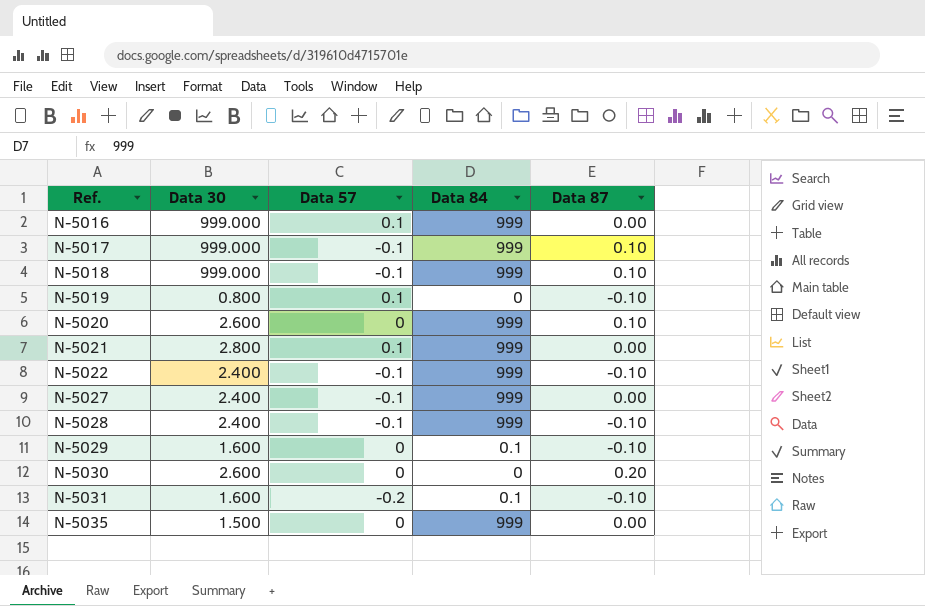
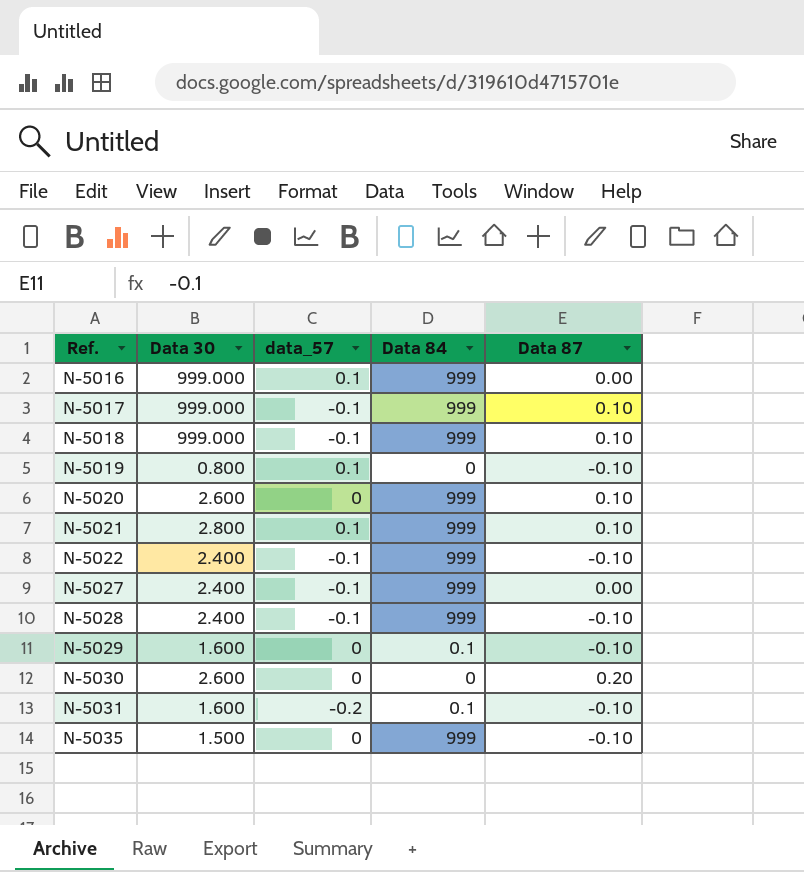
column name: Data 57 -> data_57
N-5021 | Data 87: 0.00 -> 0.10
N-5035 | Data 87: 0.00 -> -0.10

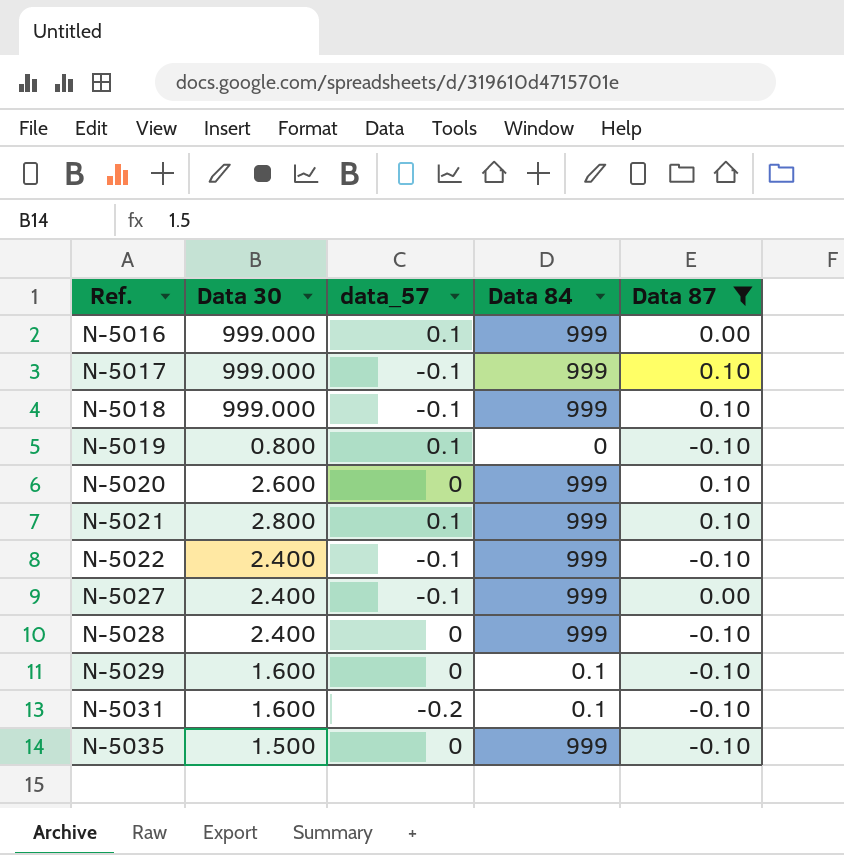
filter: none -> Data 87 != 0.20
N-5028 | data_57: -0.1 -> 0

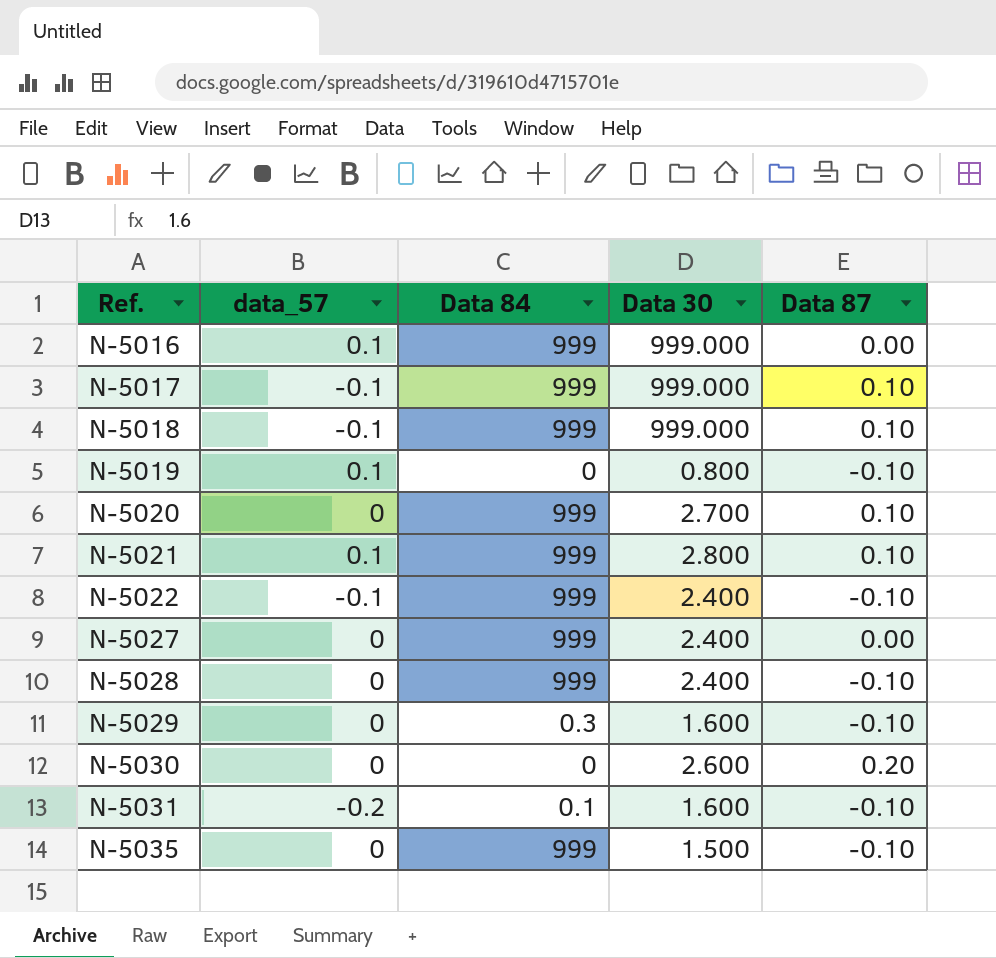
filter: Data 87 != 0.20 -> none
column Data 30 | position: 2 -> 4
N-5020 | Data 30: 2.600 -> 2.700
N-5027 | data_57: -0.1 -> 0
N-5029 | Data 84: 0.1 -> 0.3

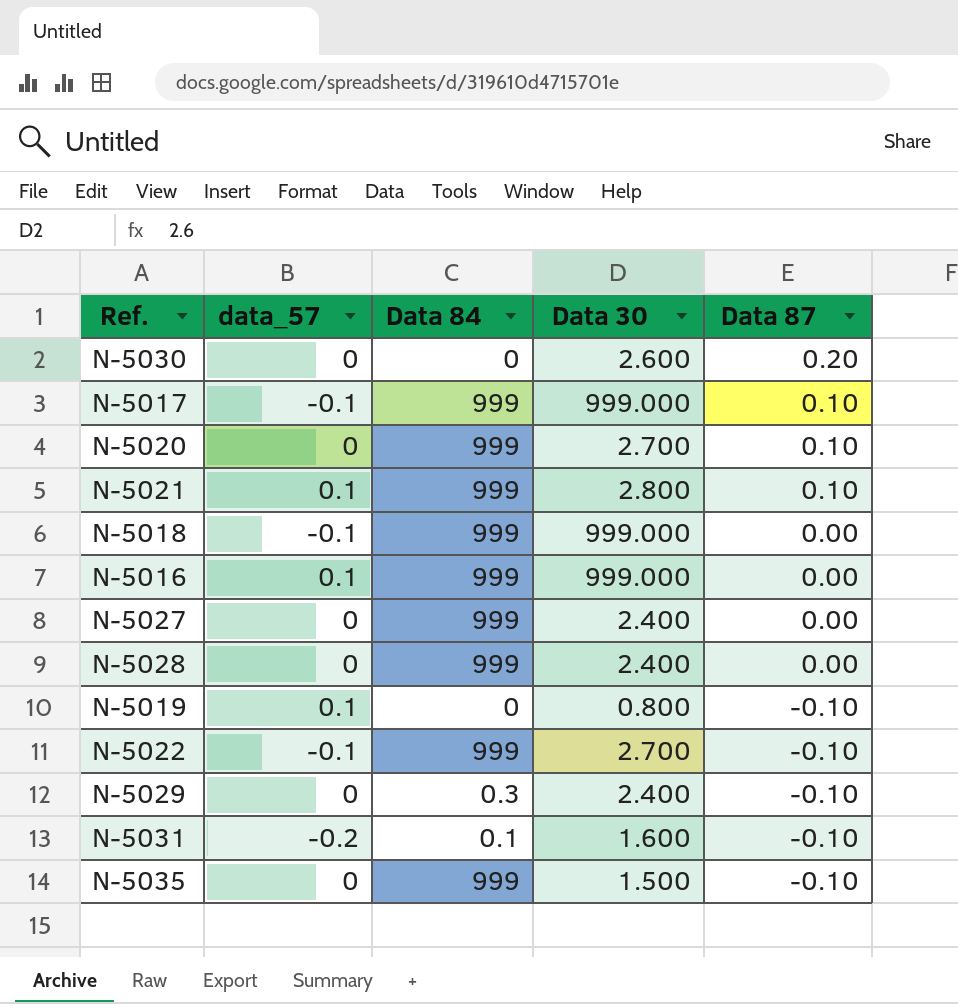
row order: Ref. ascending -> Data 87 descending
N-5018 | Data 87: 0.10 -> 0.00
N-5028 | Data 87: -0.10 -> 0.00
N-5022 | Data 30: 2.400 -> 2.700
N-5029 | Data 30: 1.600 -> 2.400

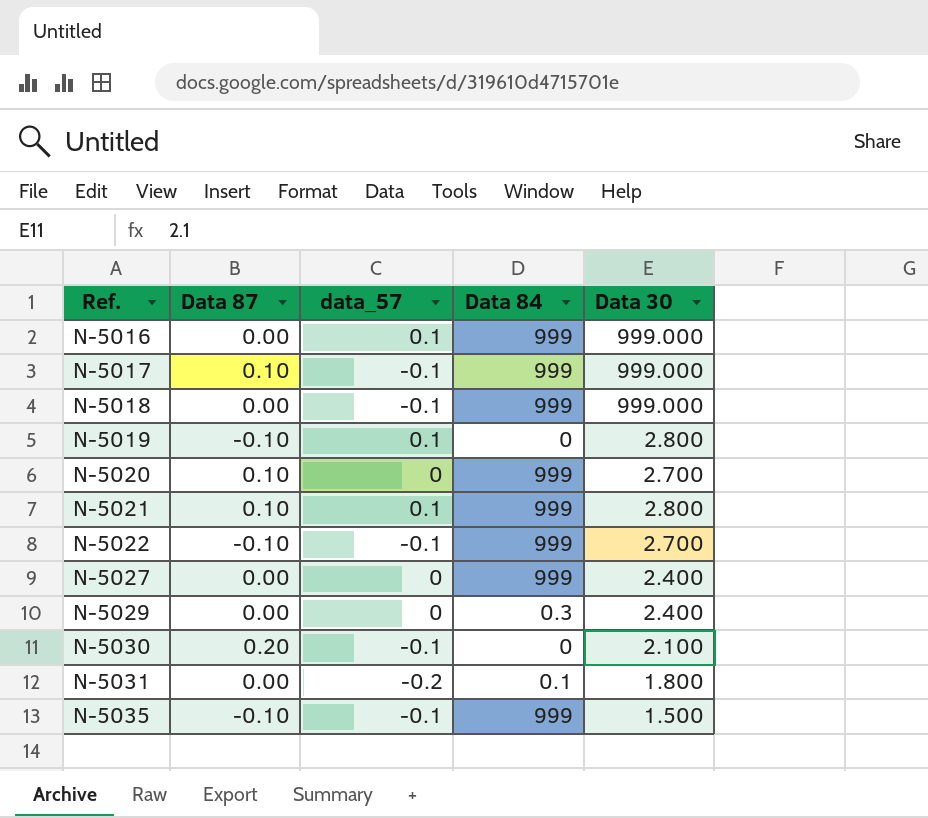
row order: Data 87 descending -> Ref. ascending
column Data 87 | position: 5 -> 2
row N-5028: 0 | 999 | 2.400 | 0.00 -> none
N-5019 | Data 30: 0.800 -> 2.800
N-5029 | Data 87: -0.10 -> 0.00
N-5030 | data_57: 0 -> -0.1
N-5030 | Data 30: 2.600 -> 2.100
N-5031 | Data 87: -0.10 -> 0.00
N-5031 | Data 30: 1.600 -> 1.800
N-5035 | data_57: 0 -> -0.1

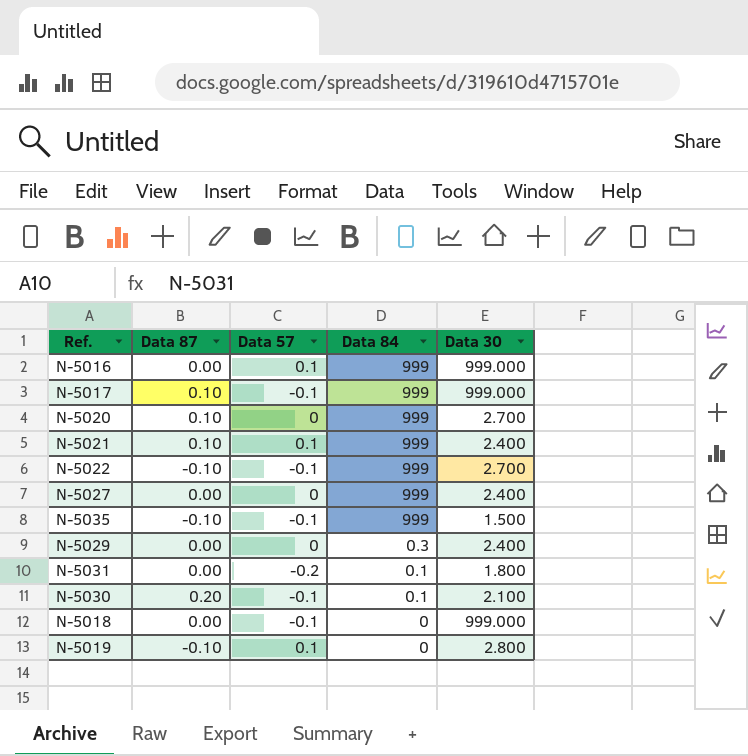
row order: Ref. ascending -> Data 84 descending
column name: data_57 -> Data 57
N-5021 | Data 30: 2.800 -> 2.400
N-5030 | Data 84: 0 -> 0.1
N-5018 | Data 84: 999 -> 0

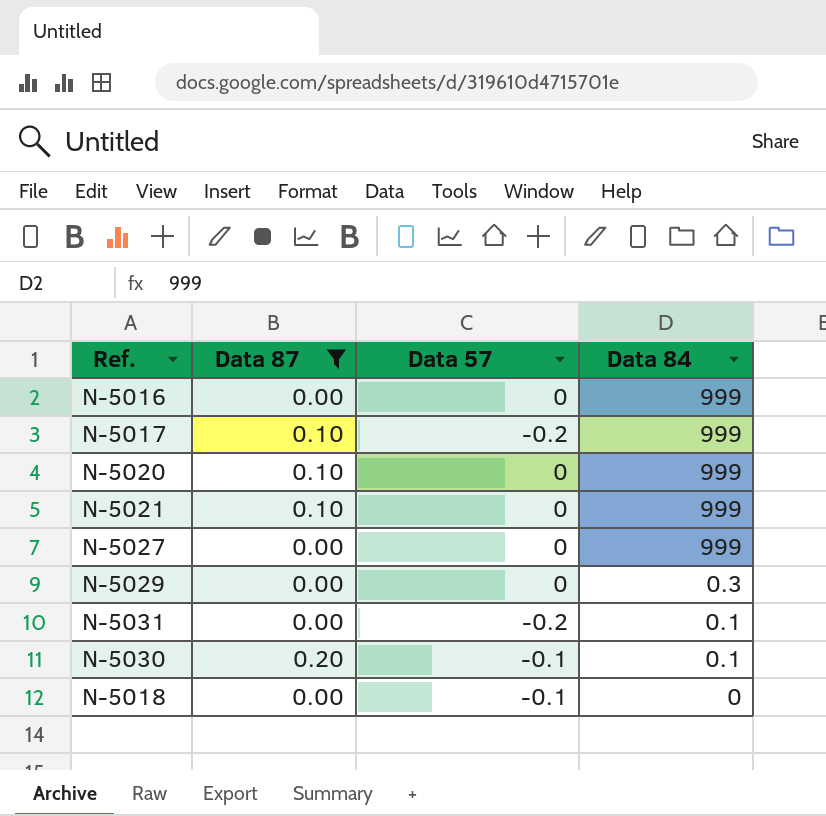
filter: none -> Data 87 != -0.10
column Data 30 | position: 5 -> none
N-5016 | Data 57: 0.1 -> 0
N-5017 | Data 57: -0.1 -> -0.2
N-5021 | Data 57: 0.1 -> 0

